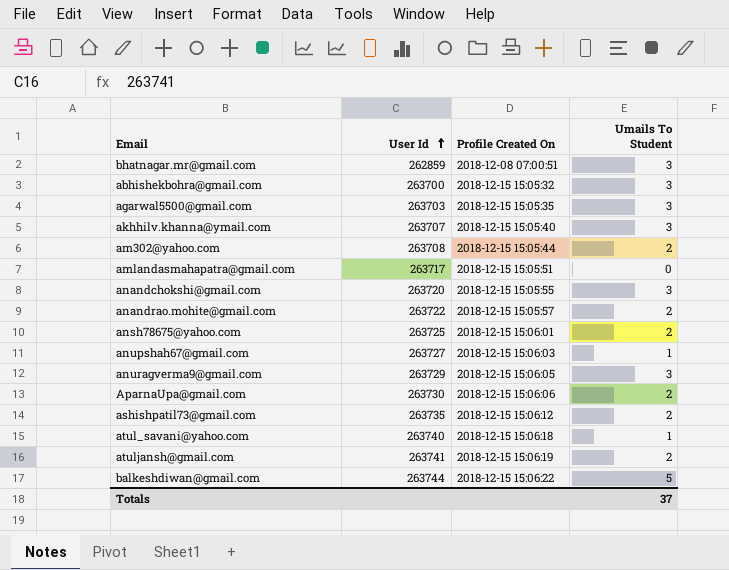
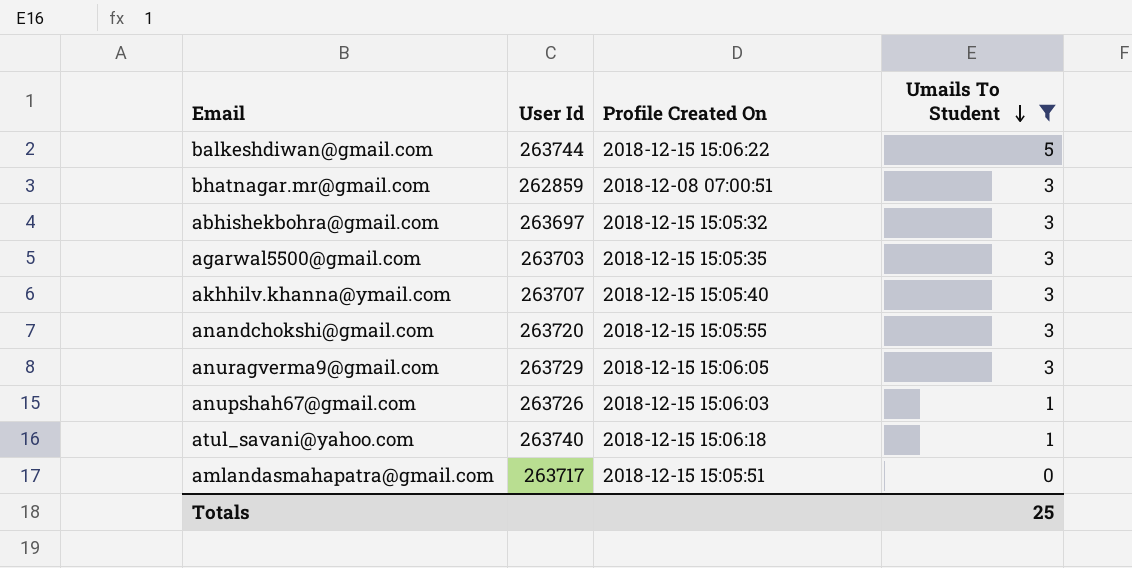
filter: none -> Umails To Student != 2
row order: User Id ascending -> Umails To Student descending
abhishekbohra@gmail.com | User Id: 263700 -> 263697
anupshah67@gmail.com | User Id: 263727 -> 263726
Totals | Umails To Student: 37 -> 25

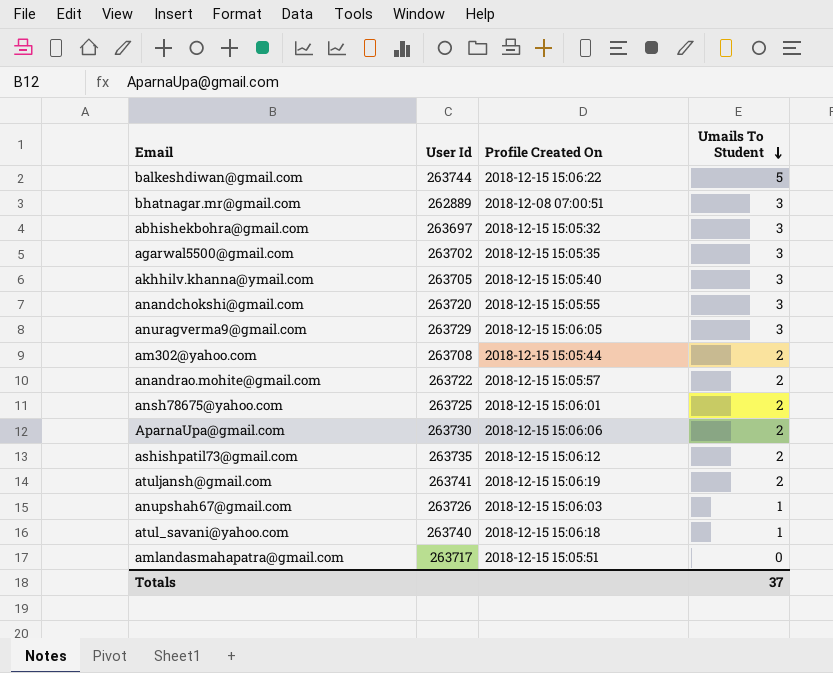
filter: Umails To Student != 2 -> none
bhatnagar.mr@gmail.com | User Id: 262859 -> 262889
agarwal5500@gmail.com | User Id: 263703 -> 263702
akhhilv.khanna@ymail.com | User Id: 263707 -> 263705
Totals | Umails To Student: 25 -> 37

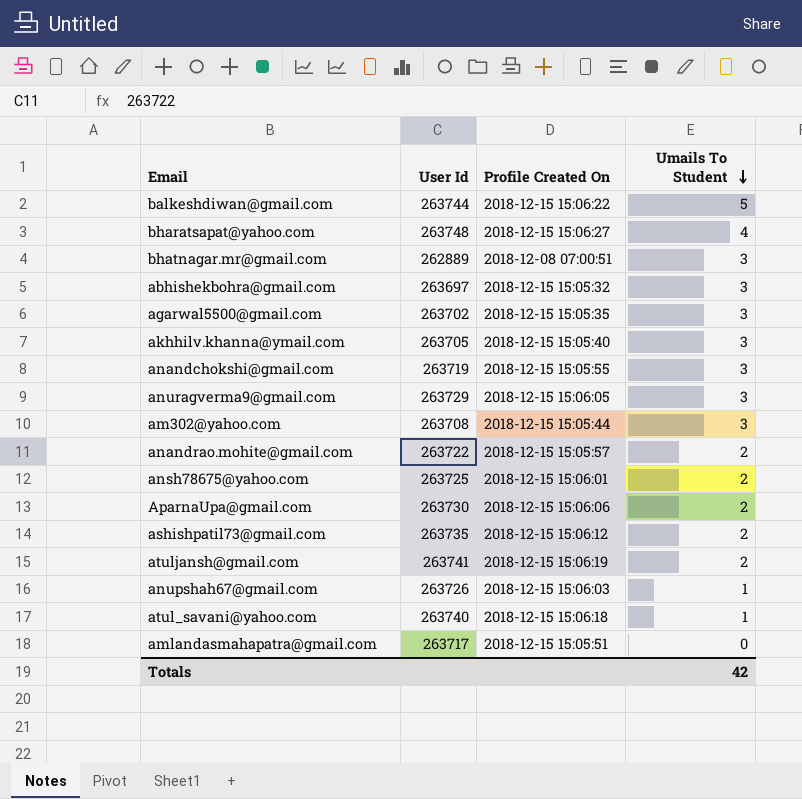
row bharatsapat@yahoo.com: none -> 263748 | 2018-12-15 15:06:27 | 4
anandchokshi@gmail.com | User Id: 263720 -> 263719
am302@yahoo.com | Umails To Student: 2 -> 3
Totals | Umails To Student: 37 -> 42

